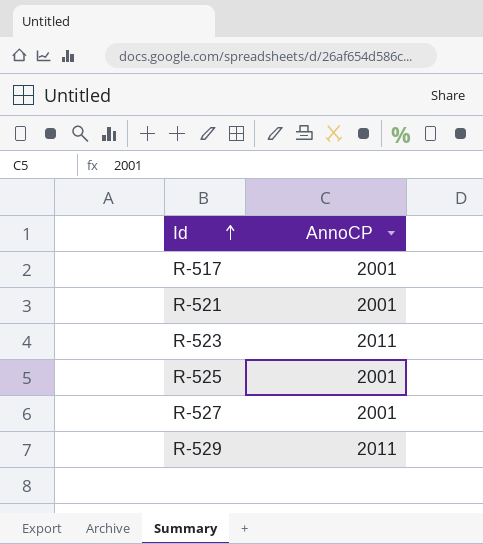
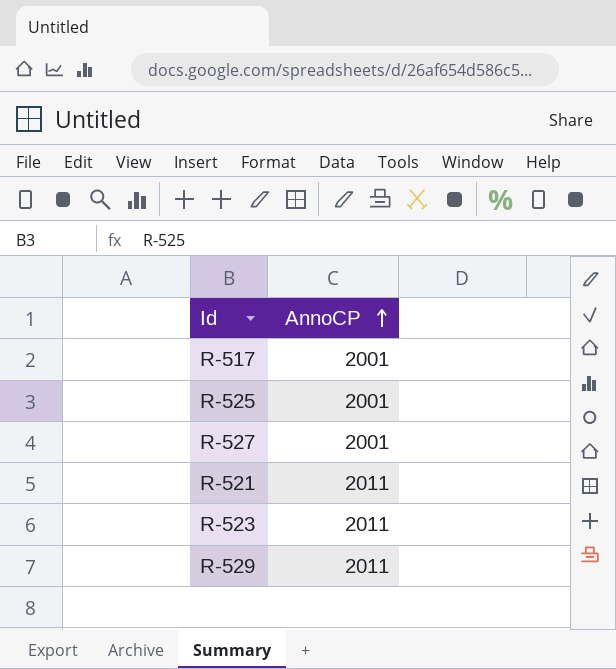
row order: Id ascending -> AnnoCP ascending
R-521 | AnnoCP: 2001 -> 2011

